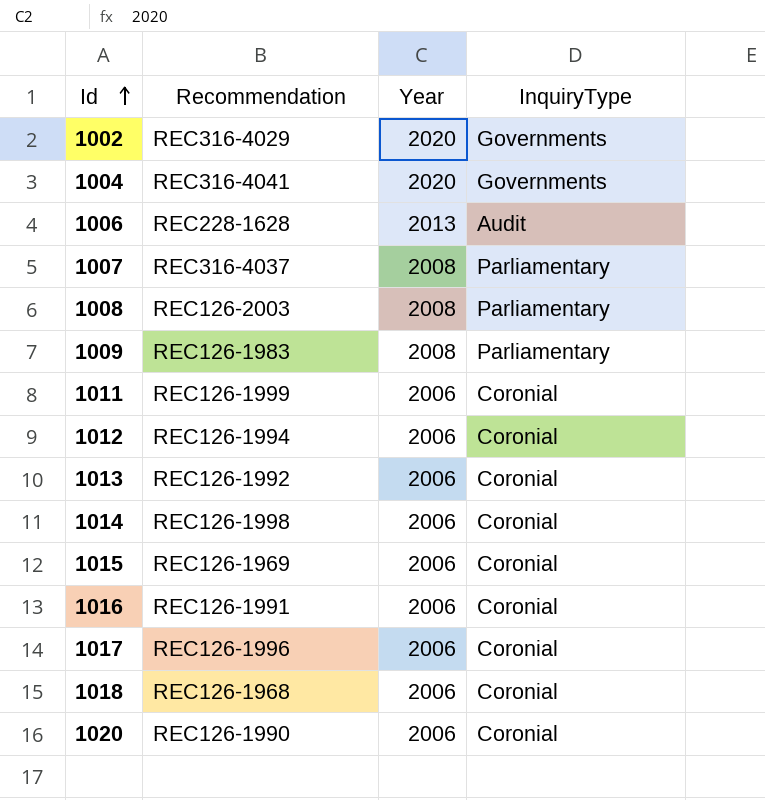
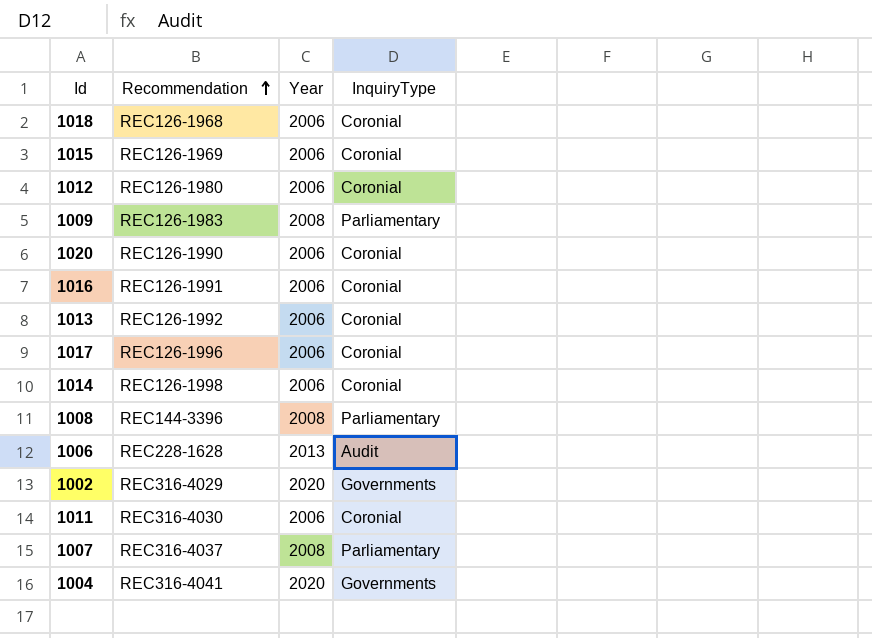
row order: Id ascending -> Recommendation ascending
1012 | Recommendation: REC126-1994 -> REC126-1980
1008 | Recommendation: REC126-2003 -> REC144-3396
1011 | Recommendation: REC126-1999 -> REC316-4030

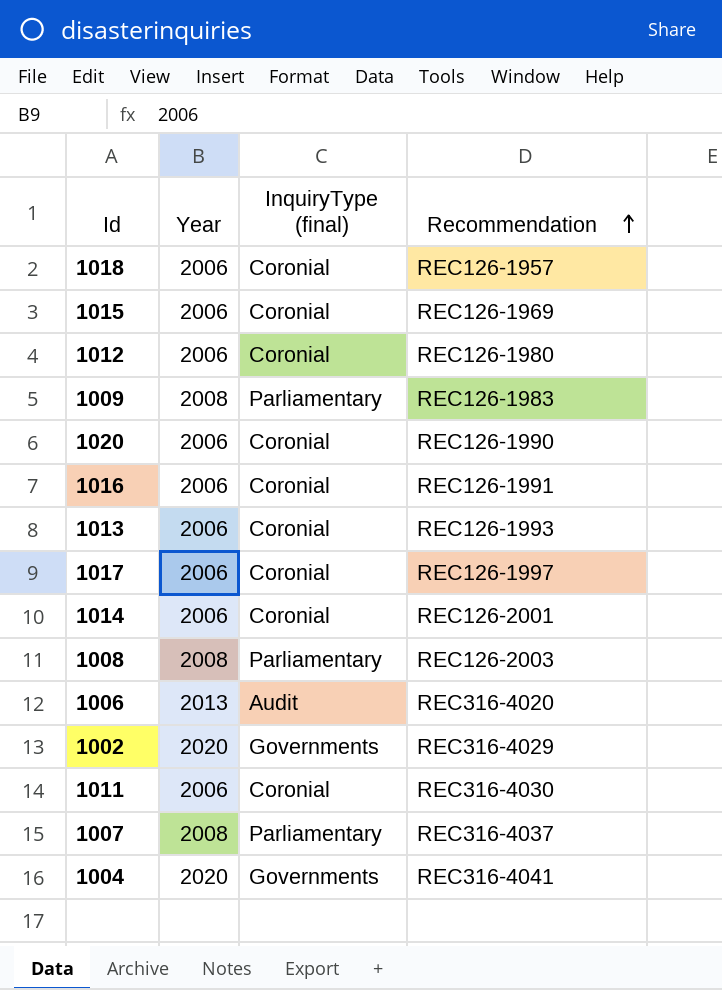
column name: InquiryType -> InquiryType (final)
column Recommendation | position: 2 -> 4
1018 | Recommendation: REC126-1968 -> REC126-1957
1013 | Recommendation: REC126-1992 -> REC126-1993
1017 | Recommendation: REC126-1996 -> REC126-1997
1014 | Recommendation: REC126-1998 -> REC126-2001
1008 | Recommendation: REC144-3396 -> REC126-2003
1006 | Recommendation: REC228-1628 -> REC316-4020

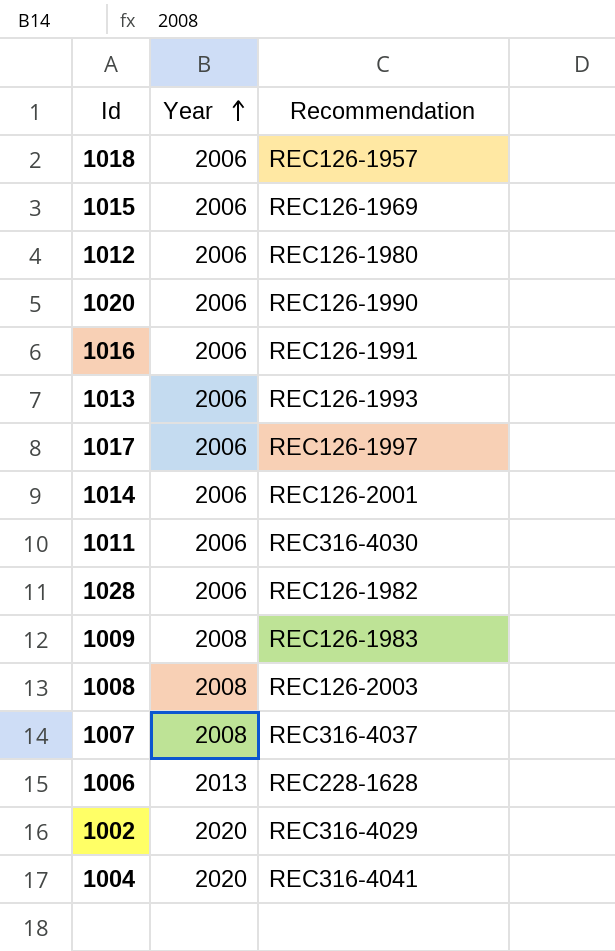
row order: Recommendation ascending -> Year ascending
column InquiryType (final) | position: 3 -> none
row 1028: none -> 2006 | REC126-1982
1006 | Recommendation: REC316-4020 -> REC228-1628

